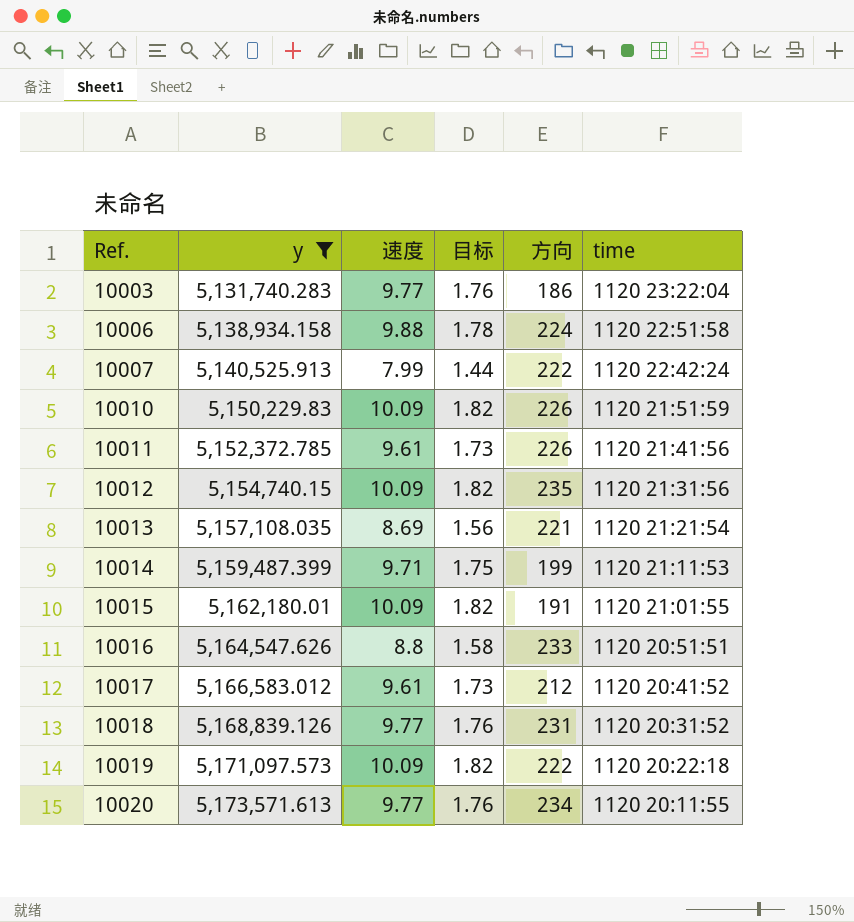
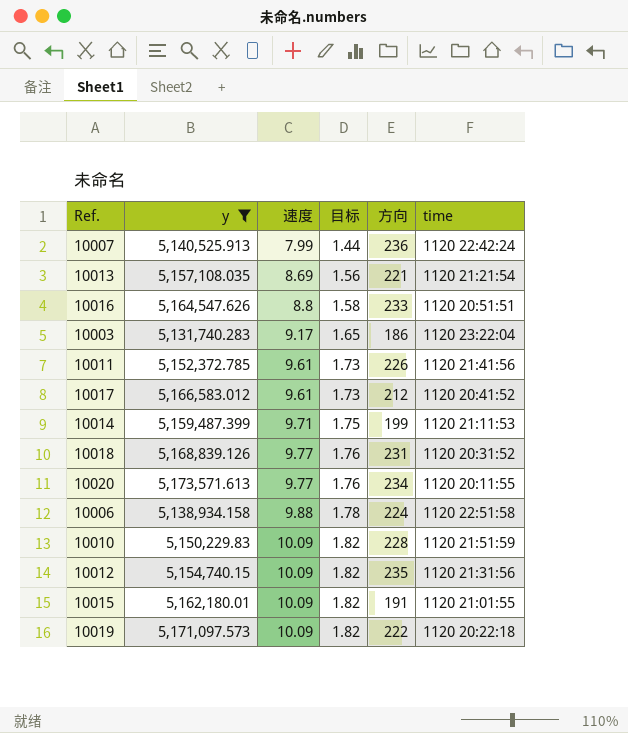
row order: Ref. ascending -> 速度 ascending
10007 | 方向: 222 -> 236
10003 | 速度: 9.77 -> 9.17
10003 | 目标: 1.76 -> 1.65
10010 | 方向: 226 -> 228

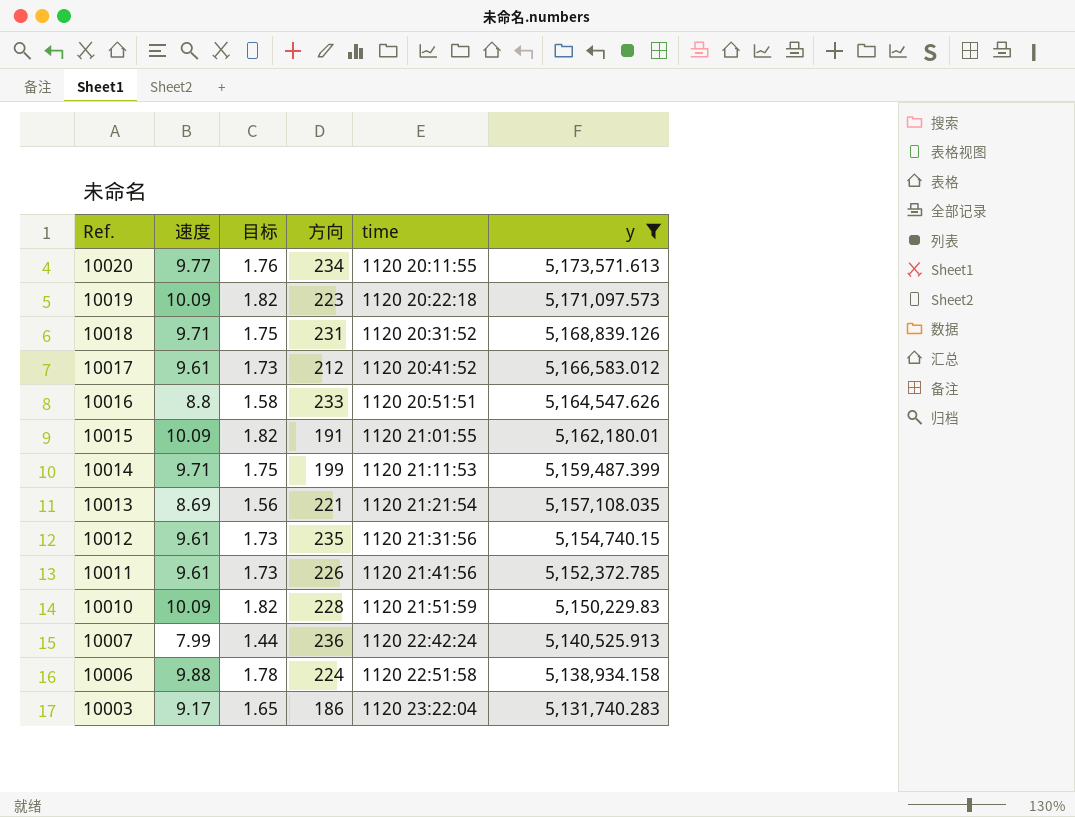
row order: 速度 ascending -> Ref. descending
column y | position: 2 -> 6
10019 | 方向: 222 -> 223
10018 | 速度: 9.77 -> 9.71
10018 | 目标: 1.76 -> 1.75
10012 | 速度: 10.09 -> 9.61
10012 | 目标: 1.82 -> 1.73

